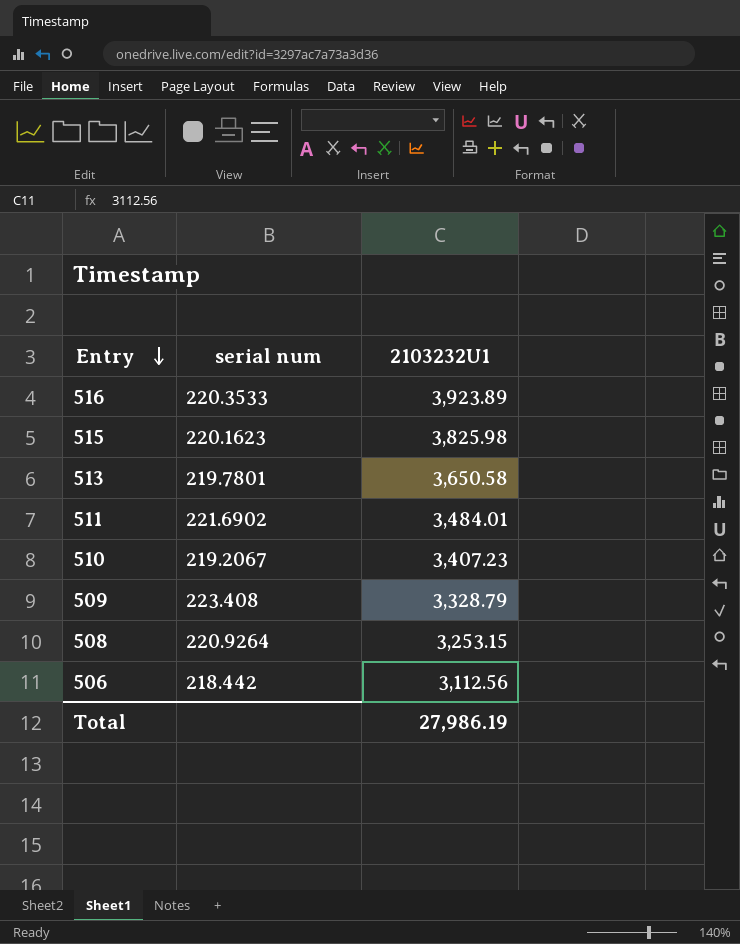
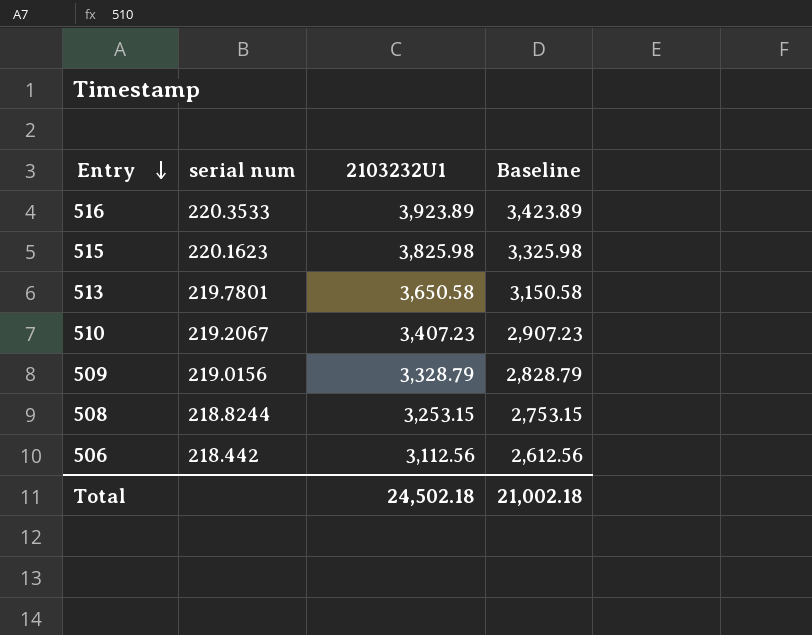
column Baseline | formula: none -> [2103232U1] - 500
row 511: 221.6902 | 3,484.01 -> none
509 | serial num: 223.408 -> 219.0156
508 | serial num: 220.9264 -> 218.8244
Total | 2103232U1: 27,986.19 -> 24,502.18

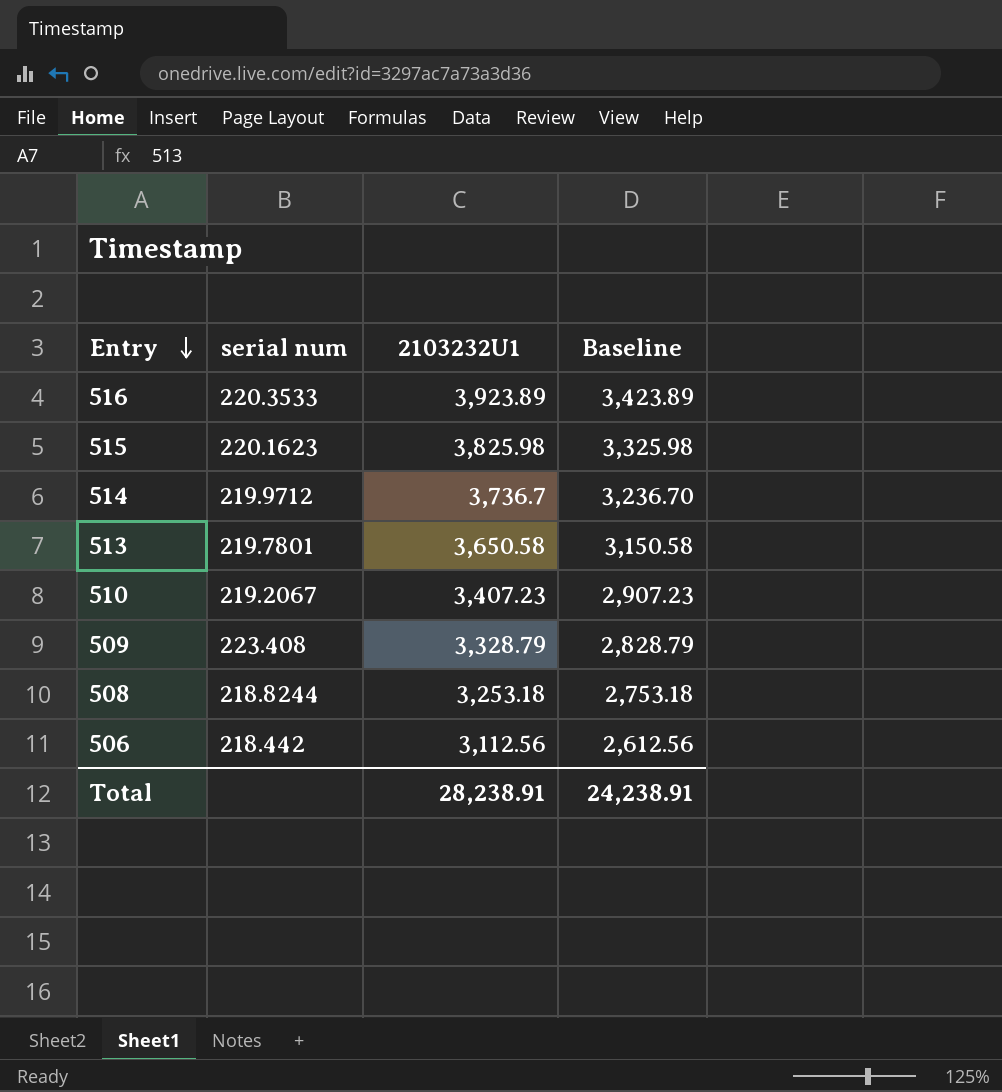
row 514: none -> 219.9712 | 3,736.7 | 3,236.70
509 | serial num: 219.0156 -> 223.408
508 | 2103232U1: 3,253.15 -> 3,253.18
508 | Baseline: 2,753.15 -> 2,753.18
Total | 2103232U1: 24,502.18 -> 28,238.91
Total | Baseline: 21,002.18 -> 24,238.91

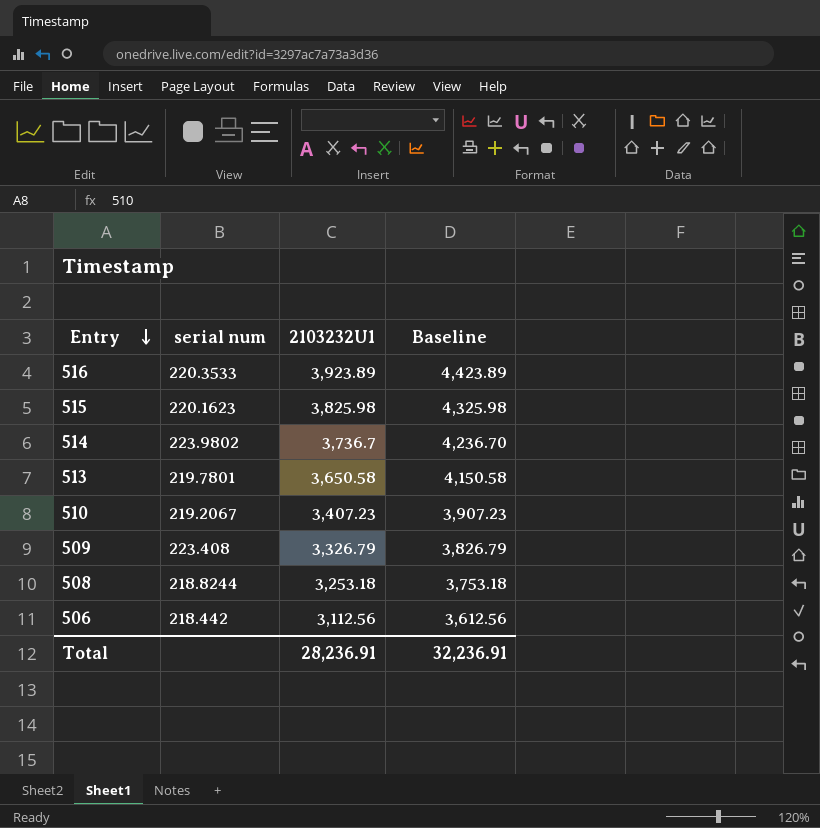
column Baseline | formula: [2103232U1] - 500 -> [2103232U1] + 500
514 | serial num: 219.9712 -> 223.9802
509 | 2103232U1: 3,328.79 -> 3,326.79
Total | 2103232U1: 28,238.91 -> 28,236.91
Total | Baseline: 24,238.91 -> 32,236.91

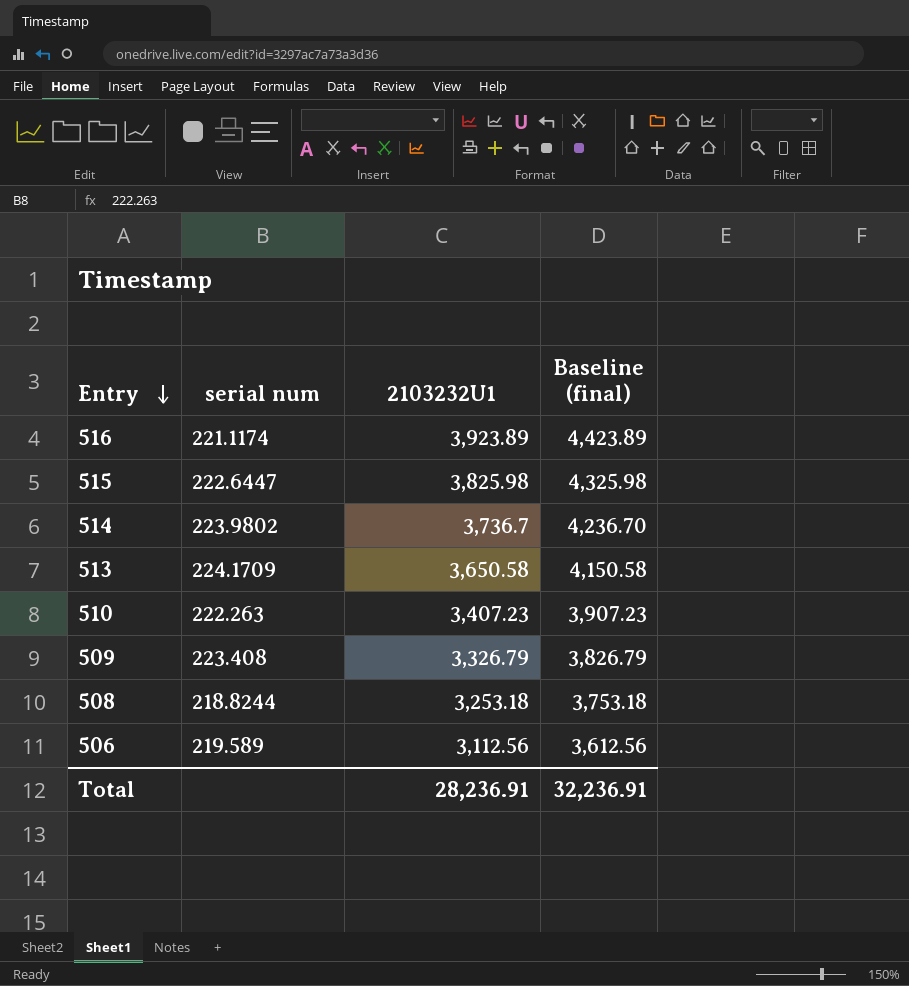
column name: Baseline -> Baseline (final)
516 | serial num: 220.3533 -> 221.1174
515 | serial num: 220.1623 -> 222.6447
513 | serial num: 219.7801 -> 224.1709
510 | serial num: 219.2067 -> 222.263
506 | serial num: 218.442 -> 219.589

